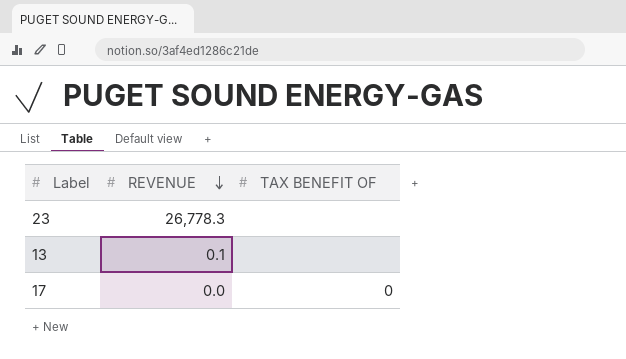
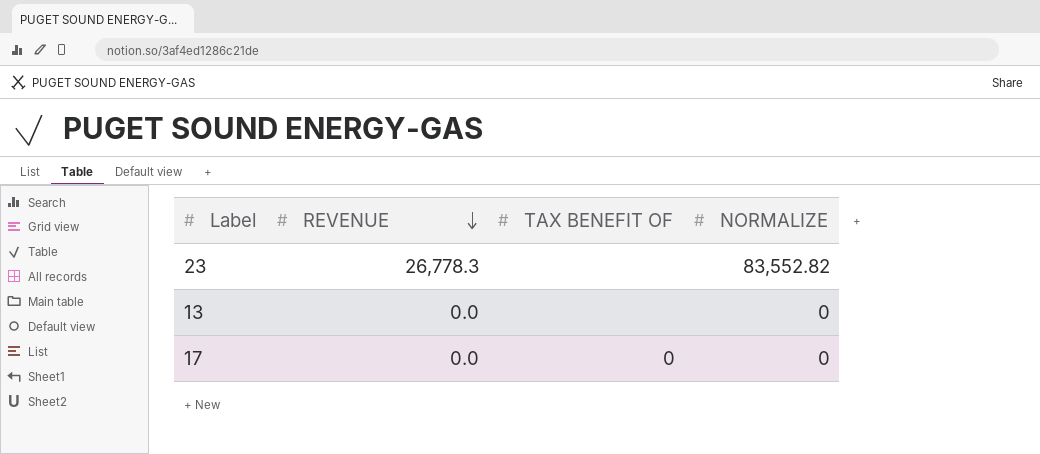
column NORMALIZE | position: none -> 4
13 | REVENUE: 0.1 -> 0.0

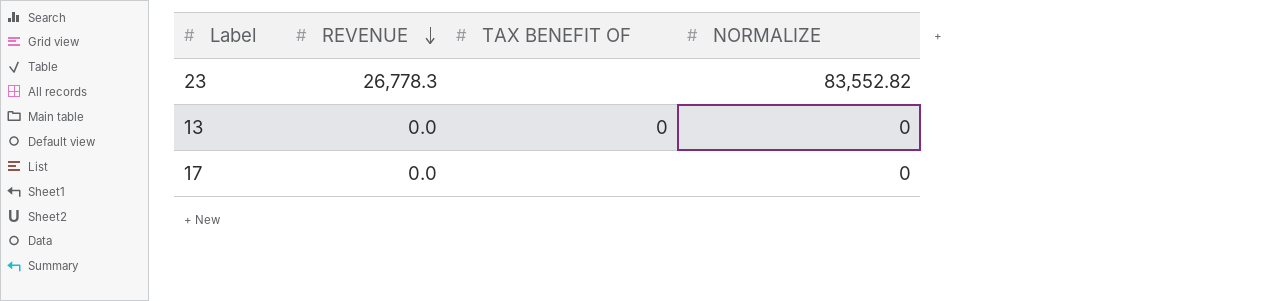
13 | TAX BENEFIT OF: none -> 0
17 | TAX BENEFIT OF: 0 -> none

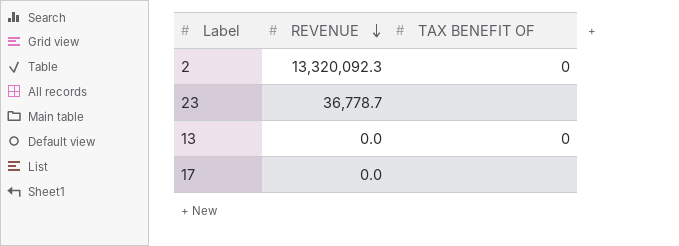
column NORMALIZE | position: 4 -> none
row 2: none -> 13,320,092.3 | 0
23 | REVENUE: 26,778.3 -> 36,778.7

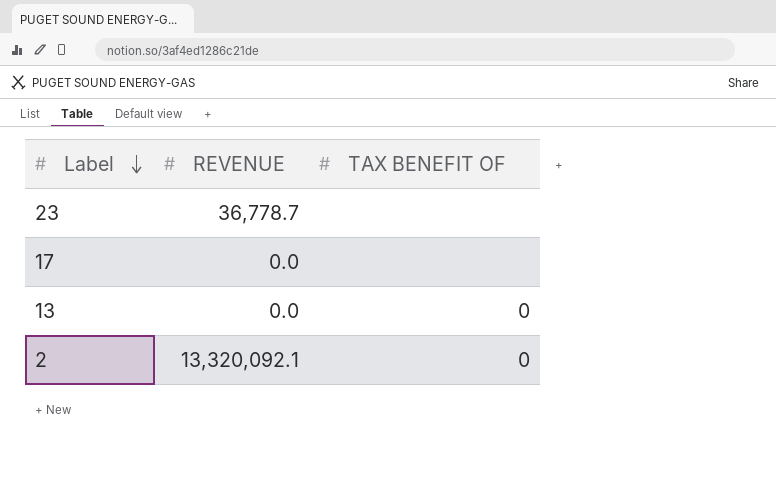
row order: REVENUE descending -> Label descending
2 | REVENUE: 13,320,092.3 -> 13,320,092.1

